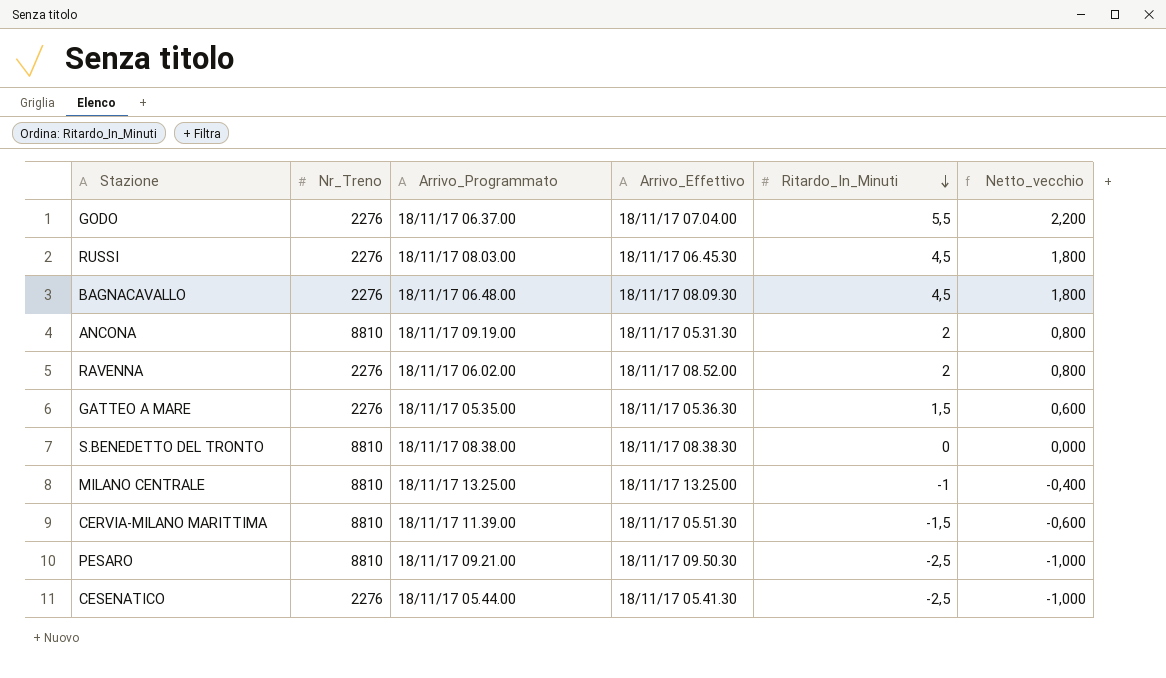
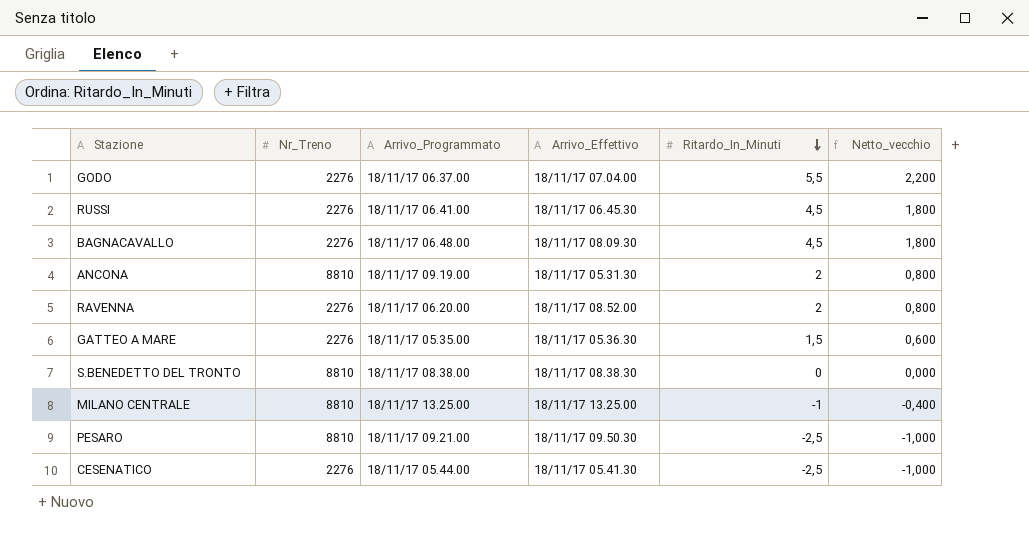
row CERVIA-MILANO MARITTIMA: 8810 | 18/11/17 11.39.00 | 18/11/17 05.51.30 | -1,5 | -0,600 -> none
RUSSI | Arrivo_Programmato: 18/11/17 08.03.00 -> 18/11/17 06.41.00
RAVENNA | Arrivo_Programmato: 18/11/17 06.02.00 -> 18/11/17 06.20.00

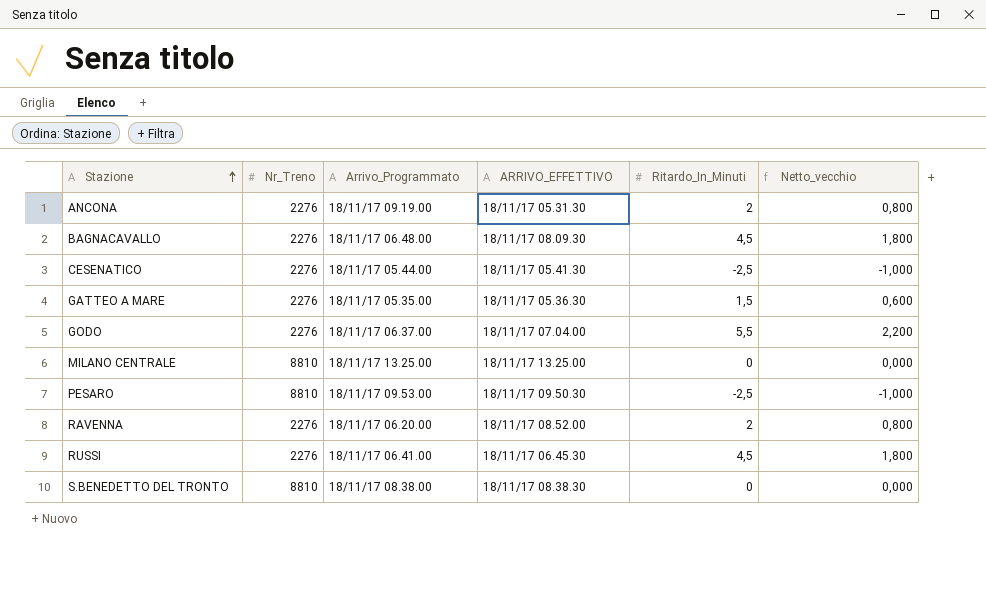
row order: Ritardo_In_Minuti descending -> Stazione ascending
column name: Arrivo_Effettivo -> ARRIVO_EFFETTIVO
ANCONA | Nr_Treno: 8810 -> 2276
MILANO CENTRALE | Ritardo_In_Minuti: -1 -> 0
MILANO CENTRALE | Netto_vecchio: -0,400 -> 0,000
PESARO | Arrivo_Programmato: 18/11/17 09.21.00 -> 18/11/17 09.53.00

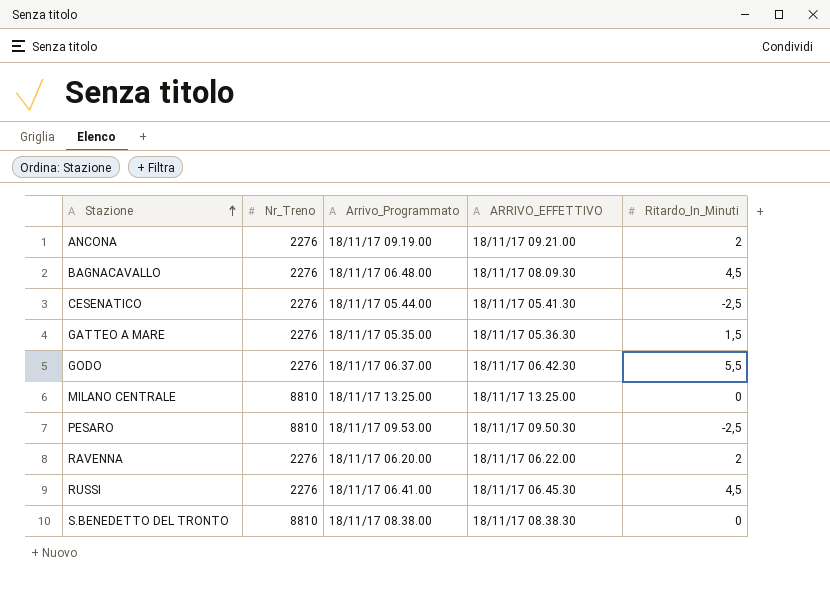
column Netto_vecchio | formula: [Ritardo_In_Minuti] * 0,4 -> none
ANCONA | ARRIVO_EFFETTIVO: 18/11/17 05.31.30 -> 18/11/17 09.21.00
GODO | ARRIVO_EFFETTIVO: 18/11/17 07.04.00 -> 18/11/17 06.42.30
RAVENNA | ARRIVO_EFFETTIVO: 18/11/17 08.52.00 -> 18/11/17 06.22.00

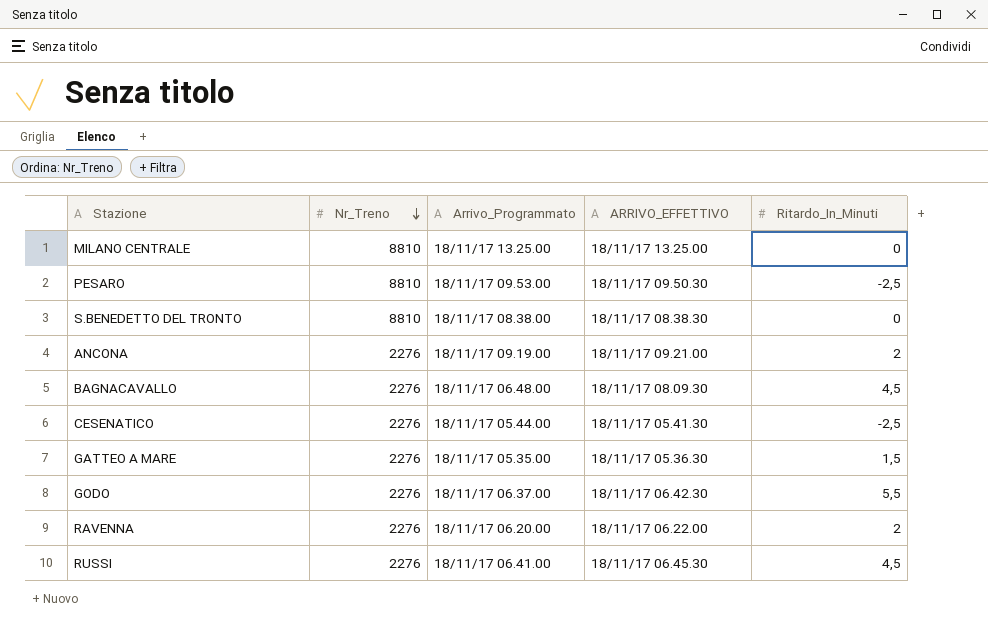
row order: Stazione ascending -> Nr_Treno descending

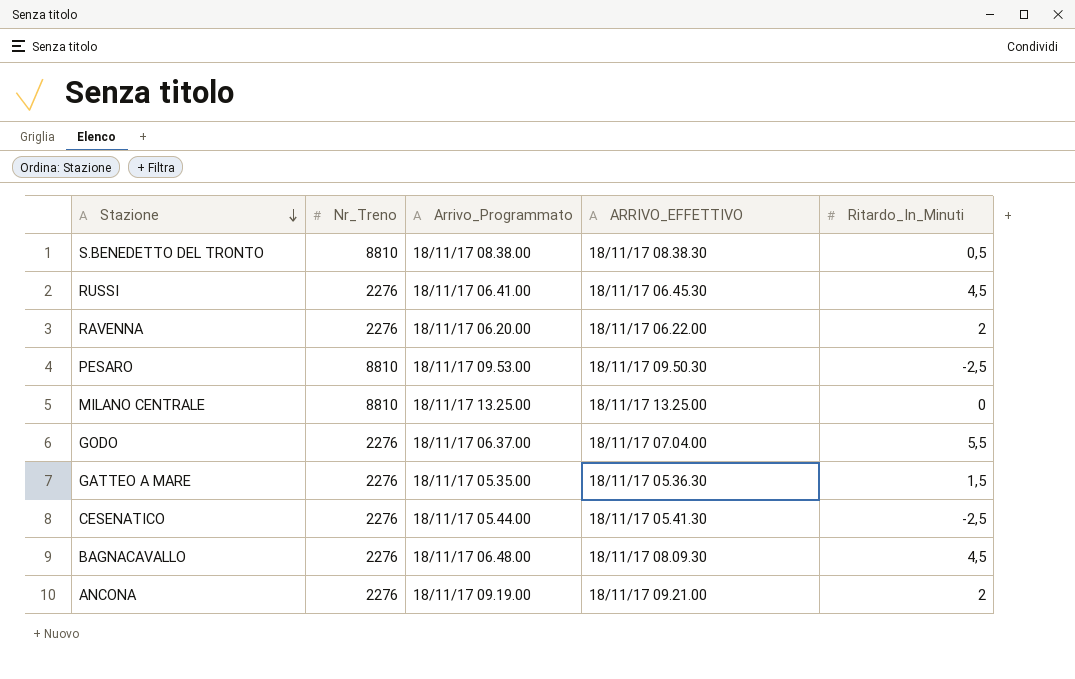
row order: Nr_Treno descending -> Stazione descending
S.BENEDETTO DEL TRONTO | Ritardo_In_Minuti: 0 -> 0,5
GODO | ARRIVO_EFFETTIVO: 18/11/17 06.42.30 -> 18/11/17 07.04.00

